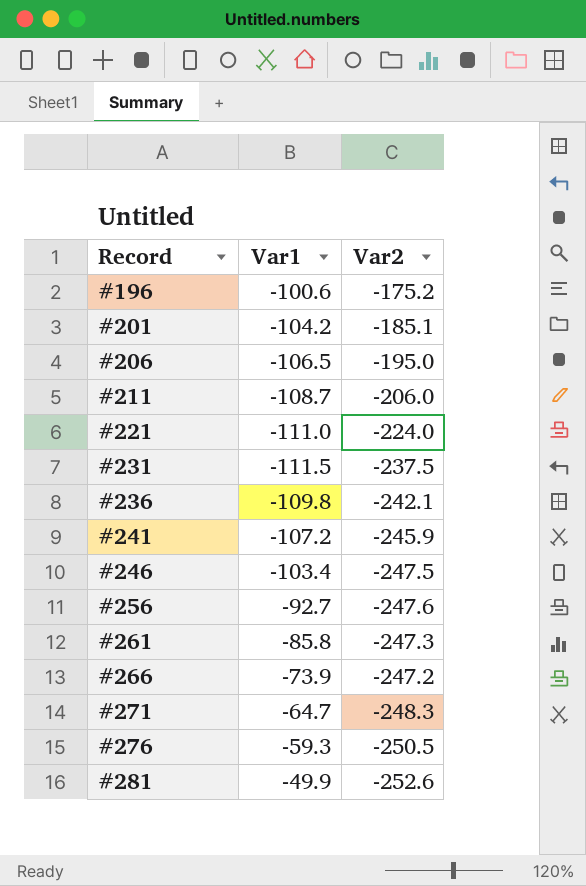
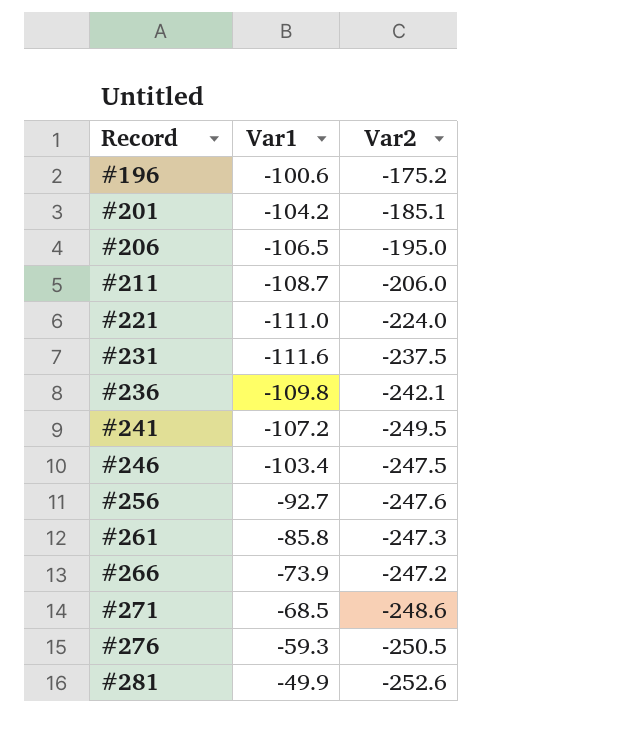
#231 | Var1: -111.5 -> -111.6
#241 | Var2: -245.9 -> -249.5
#271 | Var1: -64.7 -> -68.5
#271 | Var2: -248.3 -> -248.6

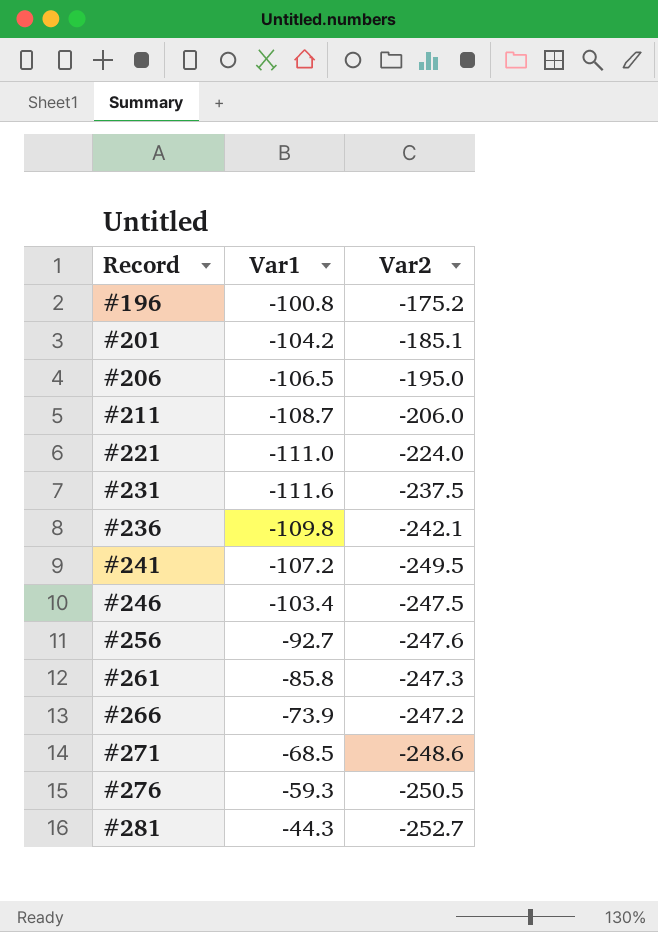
#196 | Var1: -100.6 -> -100.8
#281 | Var1: -49.9 -> -44.3
#281 | Var2: -252.6 -> -252.7

